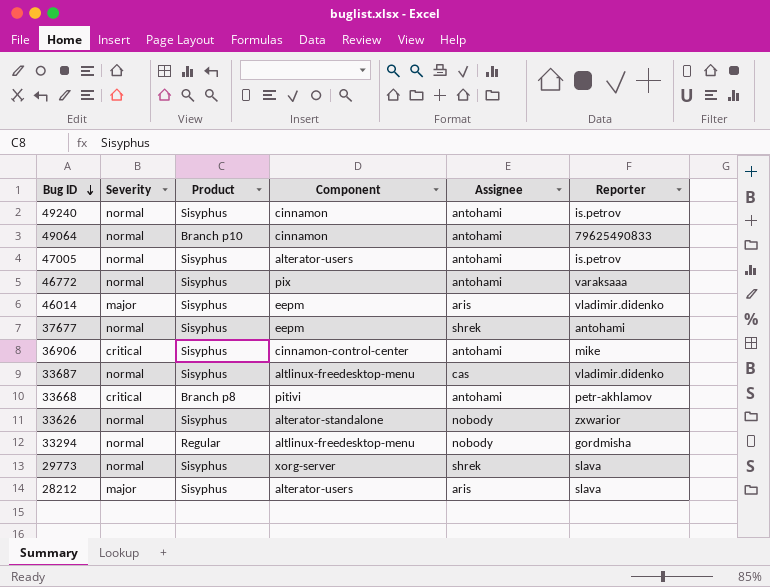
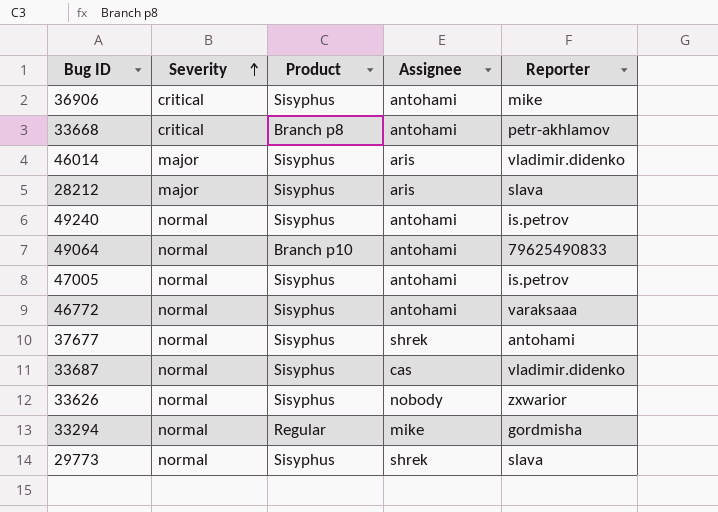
row order: Bug ID descending -> Severity ascending
column Component | position: 4 -> none
33294 | Assignee: nobody -> mike

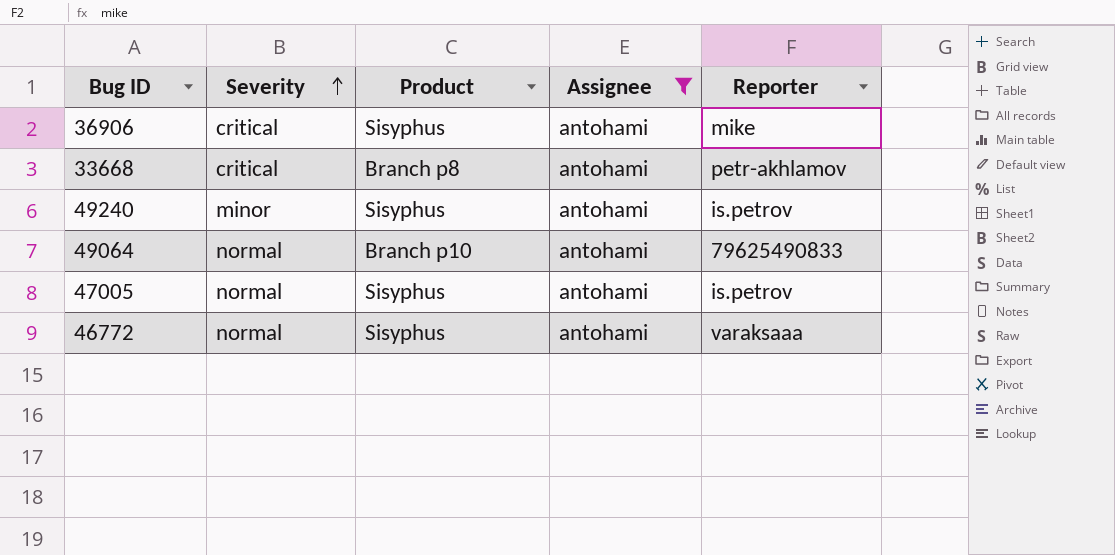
filter: none -> Assignee = antohami
49240 | Severity: normal -> minor

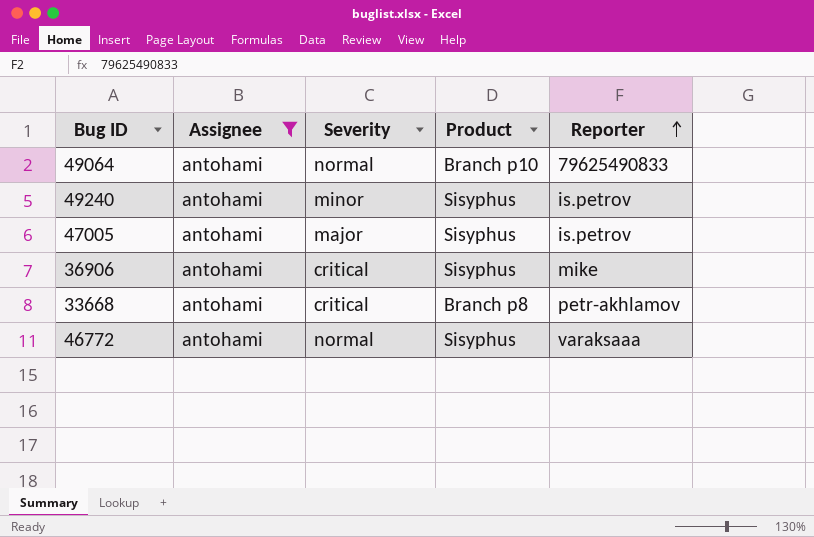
row order: Severity ascending -> Reporter ascending
column Assignee | position: 4 -> 2
47005 | Severity: normal -> major

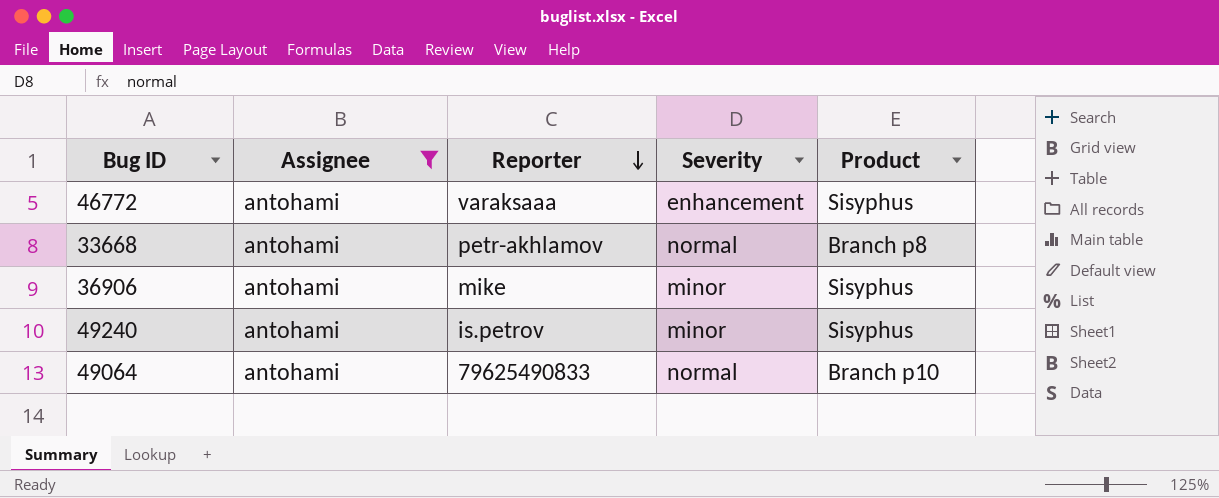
row order: Reporter ascending -> Reporter descending
column Reporter | position: 5 -> 3
row 47005: antohami | major | Sisyphus | is.petrov -> none
46772 | Severity: normal -> enhancement
33668 | Severity: critical -> normal
36906 | Severity: critical -> minor

